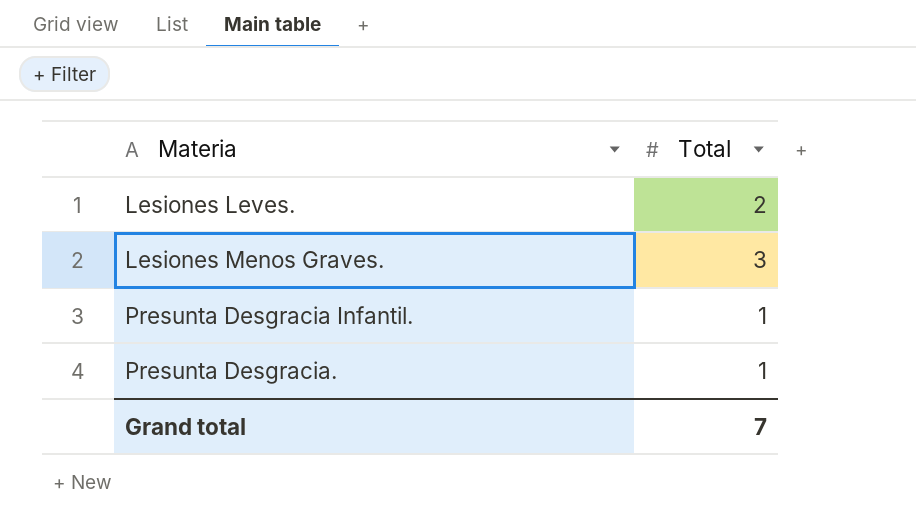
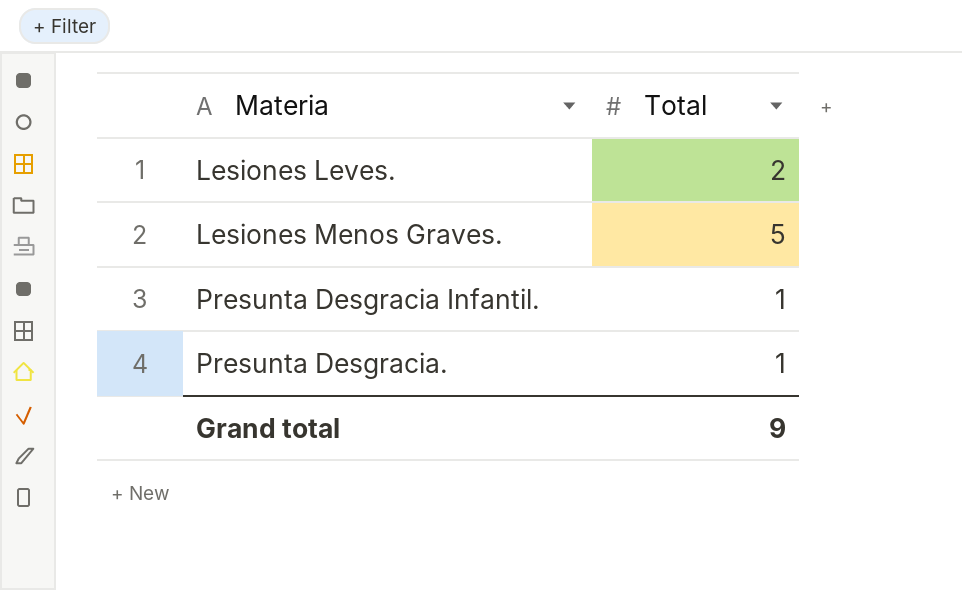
Lesiones Menos Graves. | Total: 3 -> 5
Grand total | Total: 7 -> 9

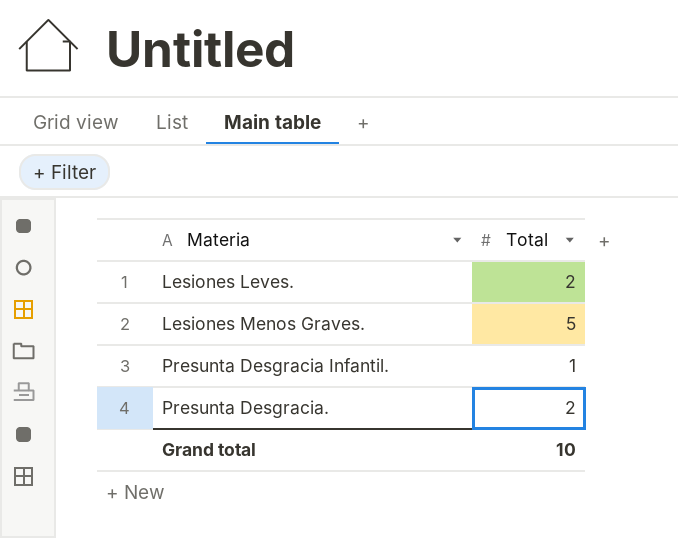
Presunta Desgracia. | Total: 1 -> 2
Grand total | Total: 9 -> 10

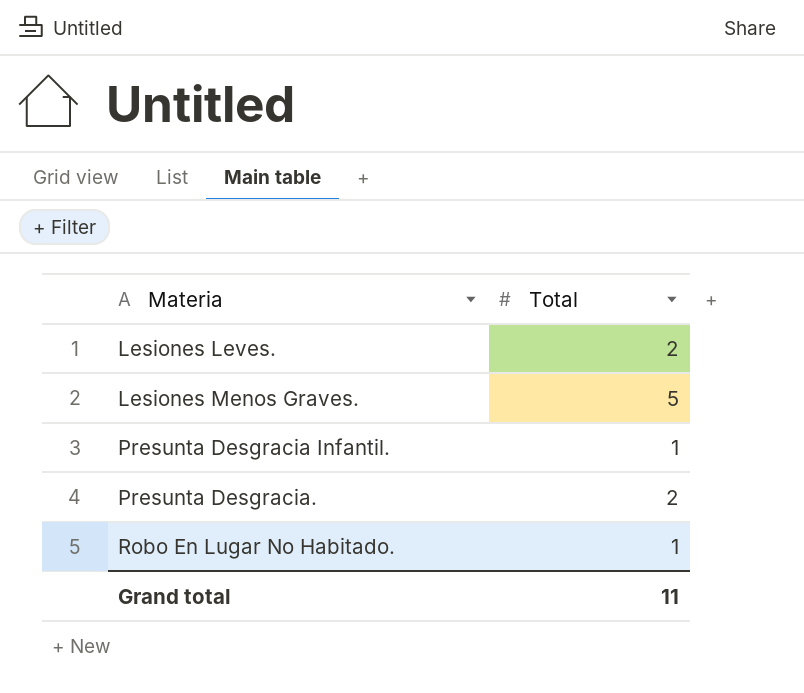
row Robo En Lugar No Habitado.: none -> 1
Grand total | Total: 10 -> 11

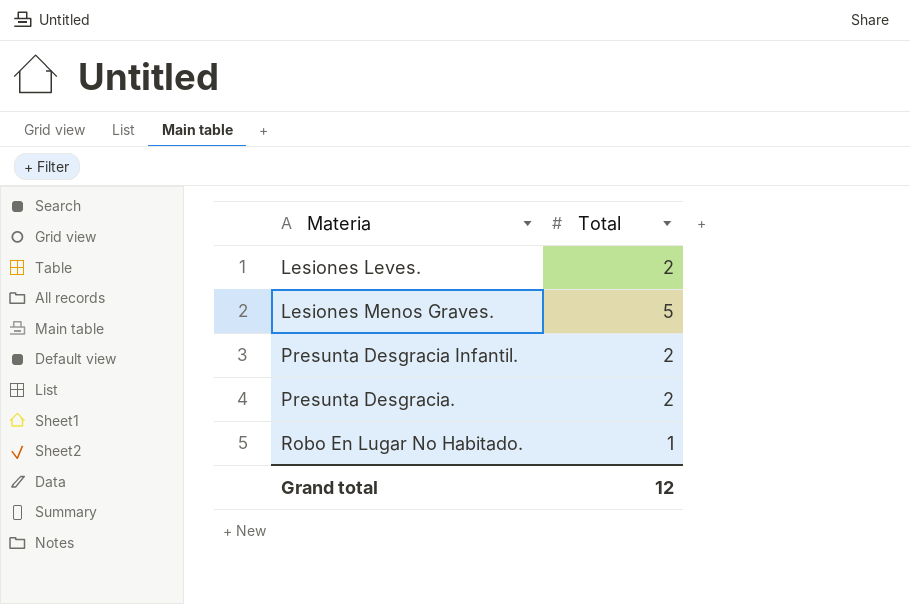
Presunta Desgracia Infantil. | Total: 1 -> 2
Grand total | Total: 11 -> 12

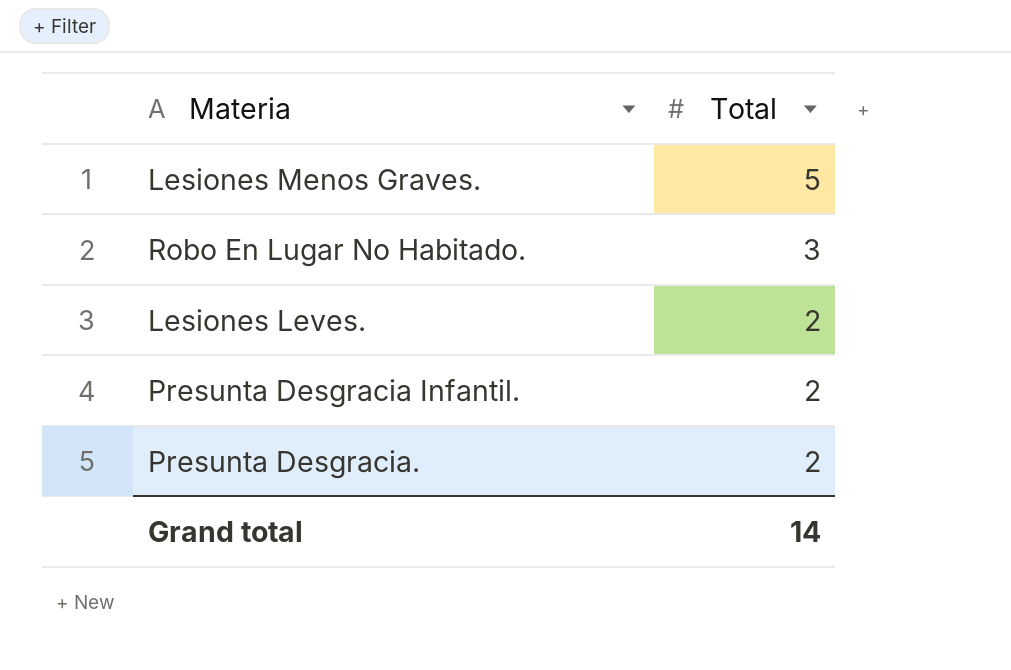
row order: Materia ascending -> Total descending
Robo En Lugar No Habitado. | Total: 1 -> 3
Grand total | Total: 12 -> 14

